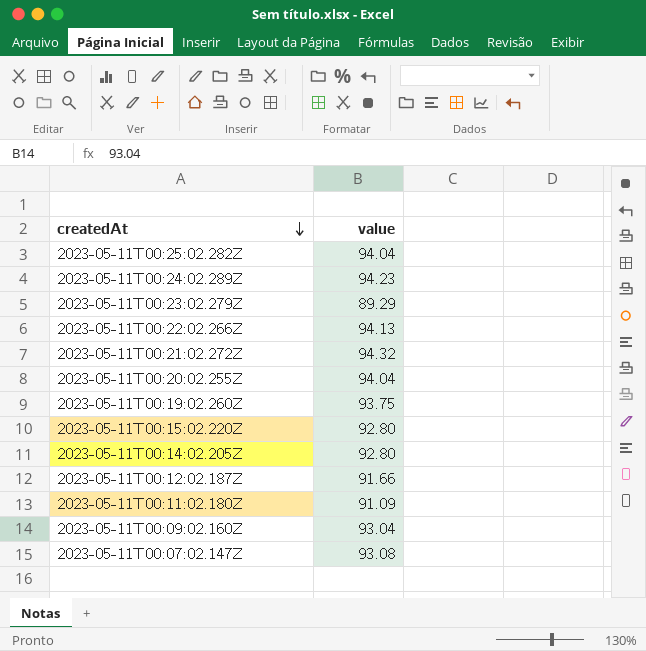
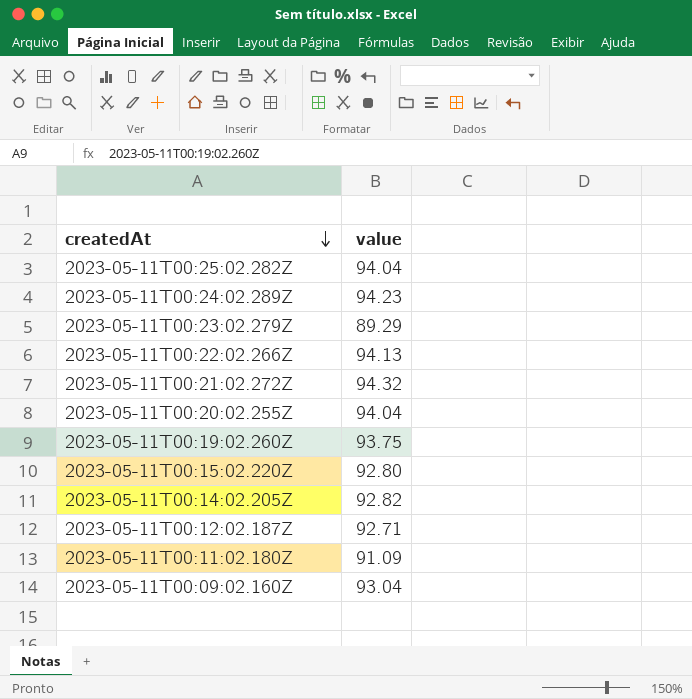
row 2023-05-11T00:07:02.147Z: 93.08 -> none
2023-05-11T00:14:02.205Z | value: 92.80 -> 92.82
2023-05-11T00:12:02.187Z | value: 91.66 -> 92.71

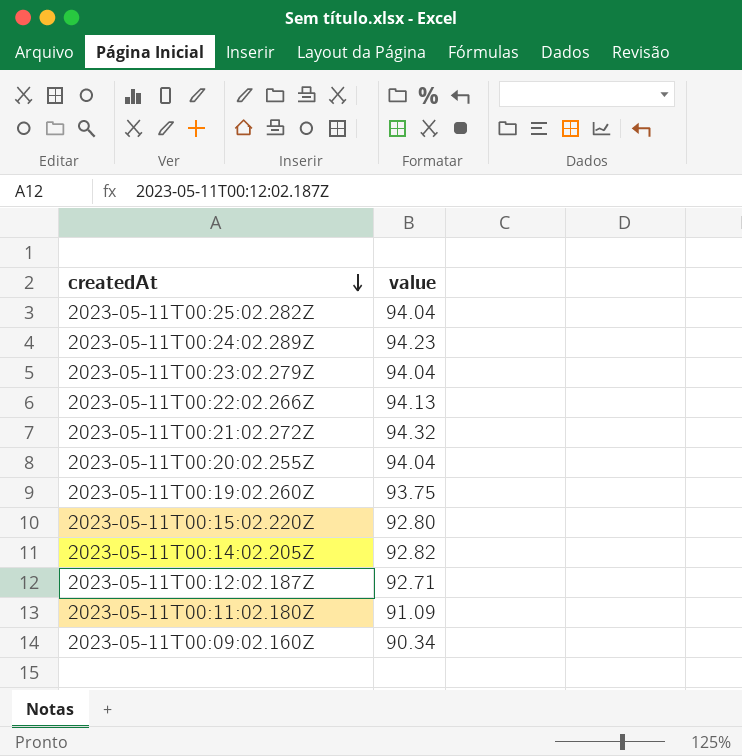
2023-05-11T00:23:02.279Z | value: 89.29 -> 94.04
2023-05-11T00:09:02.160Z | value: 93.04 -> 90.34

